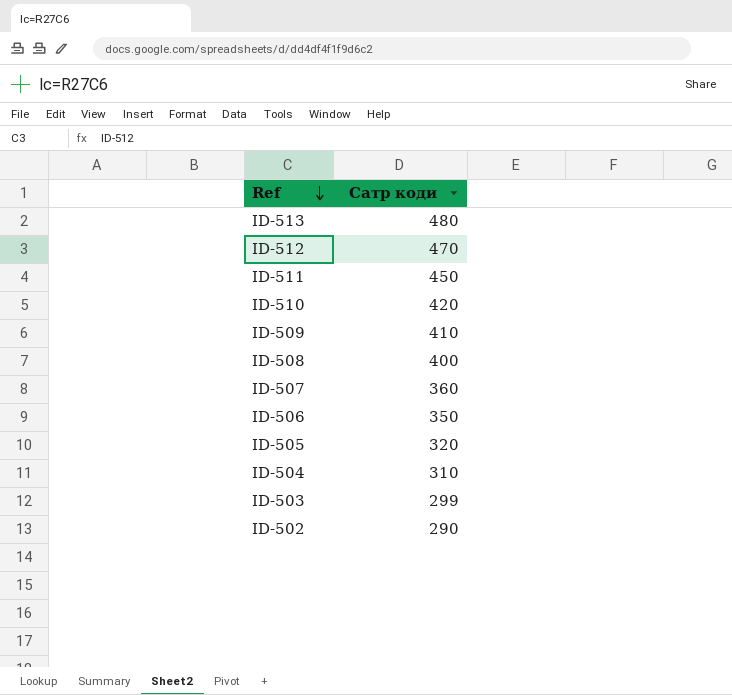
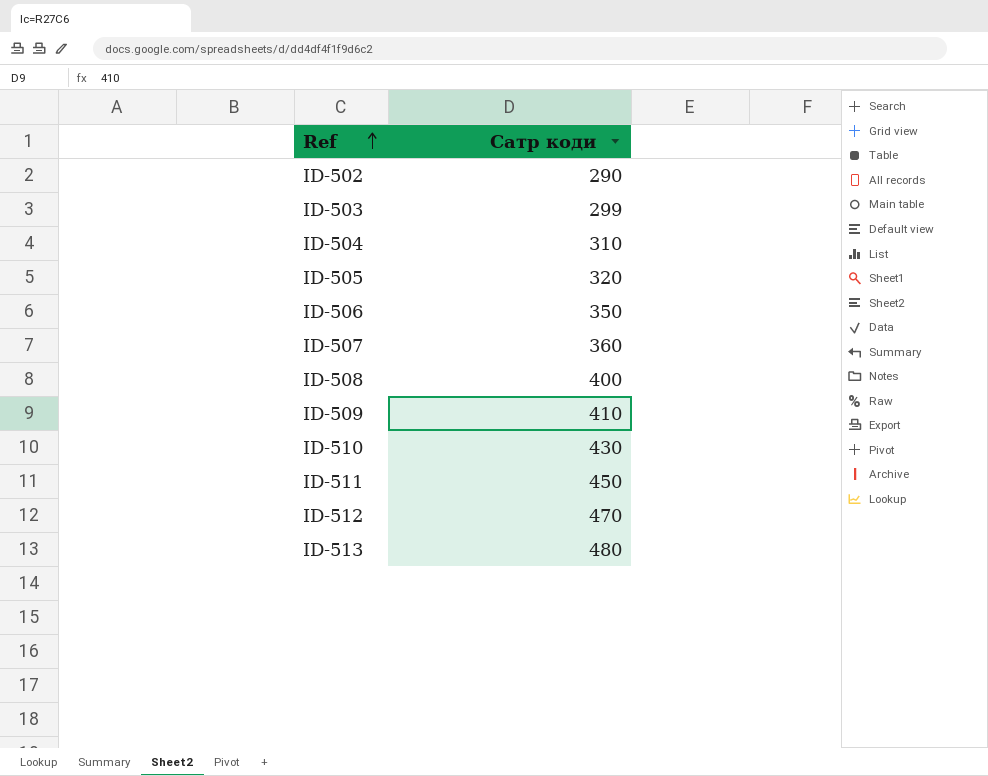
row order: Ref descending -> Ref ascending
ID-510 | Сатр коди: 420 -> 430

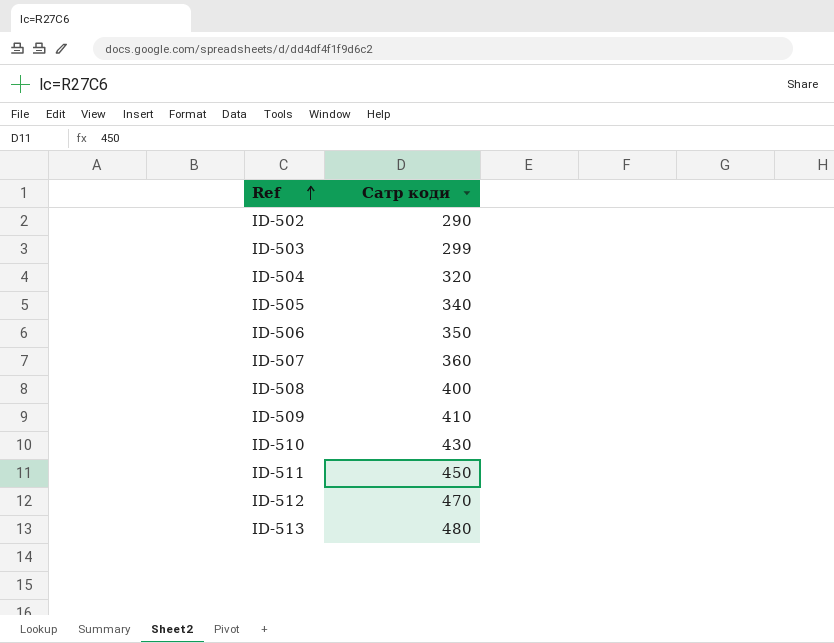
ID-504 | Сатр коди: 310 -> 320
ID-505 | Сатр коди: 320 -> 340

